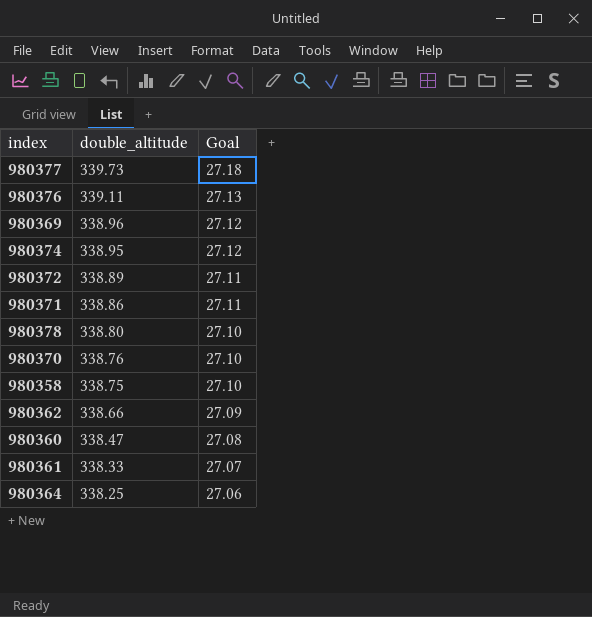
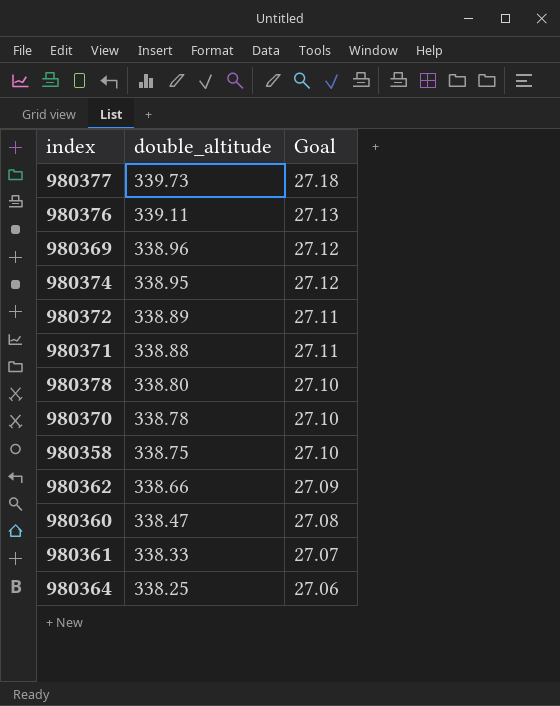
980371 | double_altitude: 338.86 -> 338.88
980370 | double_altitude: 338.76 -> 338.78

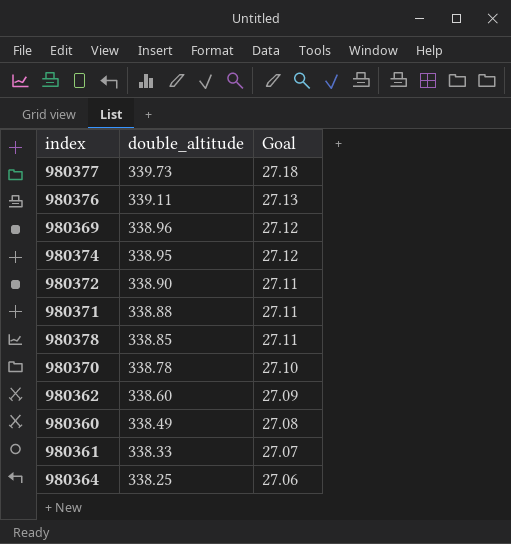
row 980358: 338.75 | 27.10 -> none
980372 | double_altitude: 338.89 -> 338.90
980378 | double_altitude: 338.80 -> 338.85
980378 | Goal: 27.10 -> 27.11
980362 | double_altitude: 338.66 -> 338.60
980360 | double_altitude: 338.47 -> 338.49

